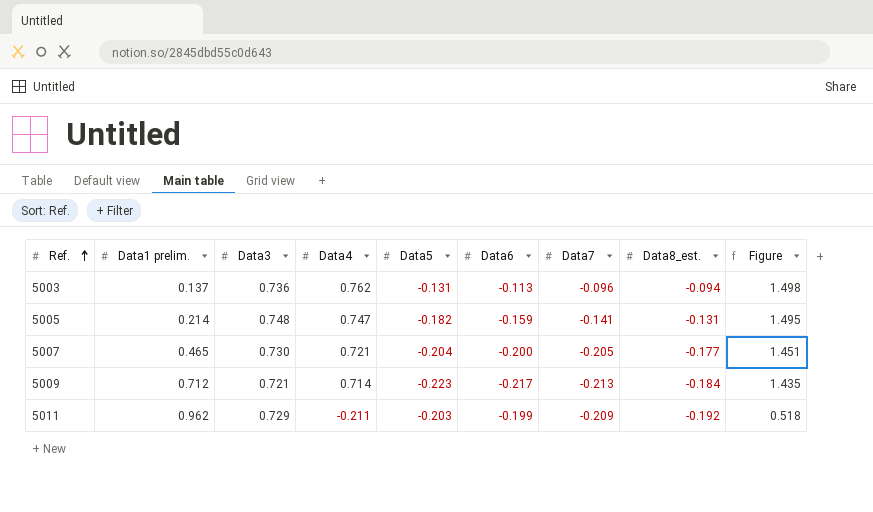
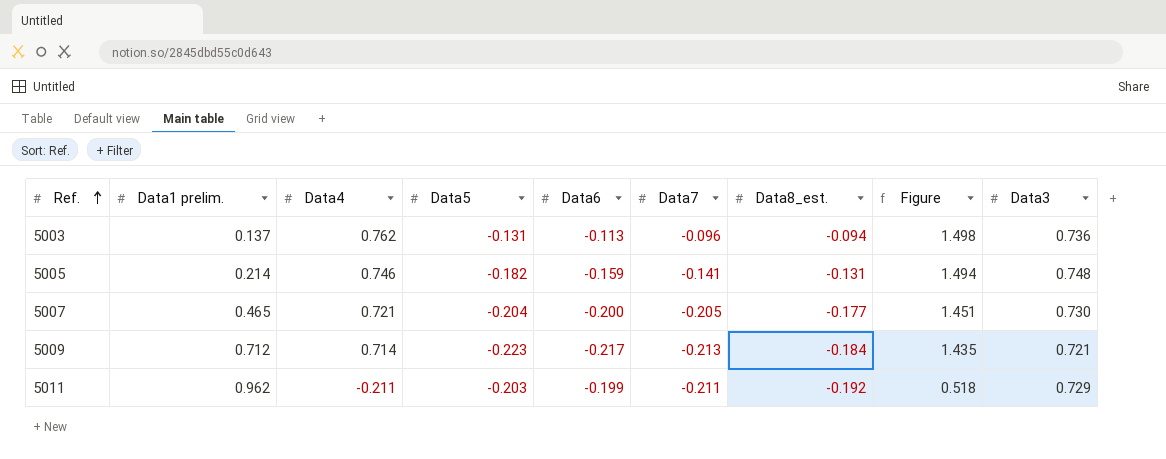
column Data3 | position: 3 -> 9
5005 | Data4: 0.747 -> 0.746
5005 | Figure: 1.495 -> 1.494
5011 | Data7: -0.209 -> -0.211

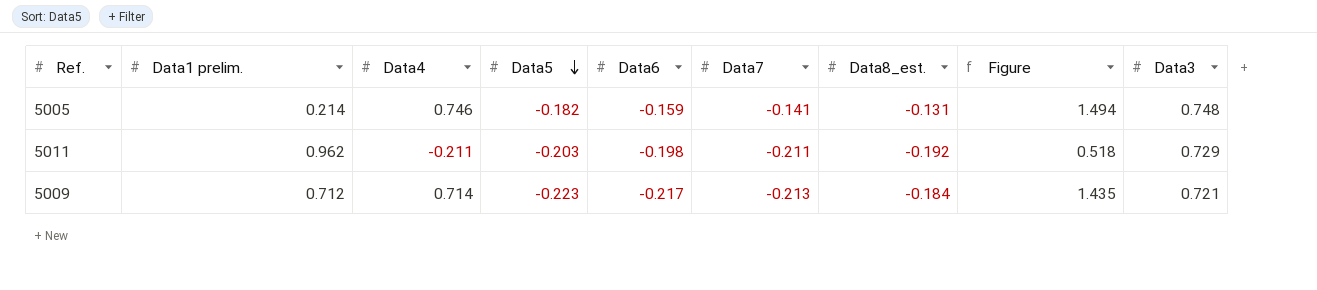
row order: Ref. ascending -> Data5 descending
row 5003: 0.137 | 0.762 | -0.131 | -0.113 | -0.096 | -0.094 | 1.498 | 0.736 -> none
row 5007: 0.465 | 0.721 | -0.204 | -0.200 | -0.205 | -0.177 | 1.451 | 0.730 -> none
5011 | Data6: -0.199 -> -0.198

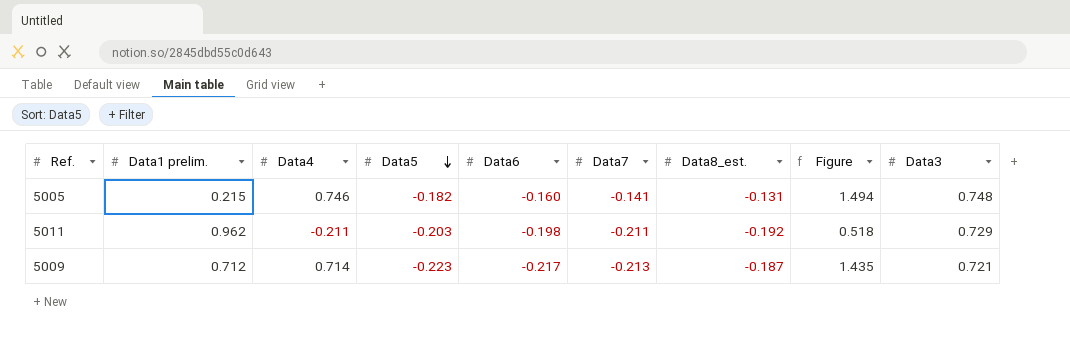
5005 | Data1 prelim.: 0.214 -> 0.215
5005 | Data6: -0.159 -> -0.160
5009 | Data8_est.: -0.184 -> -0.187

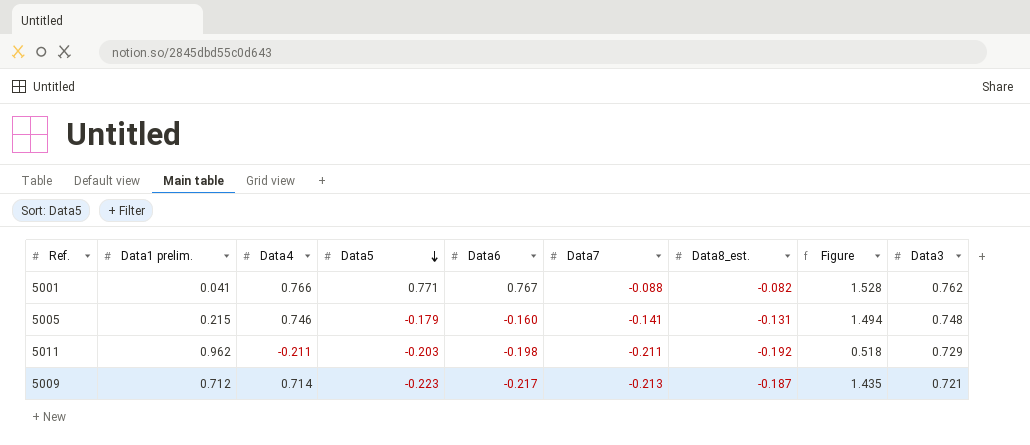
row 5001: none -> 0.041 | 0.766 | 0.771 | 0.767 | -0.088 | -0.082 | 1.528 | 0.762
5005 | Data5: -0.182 -> -0.179

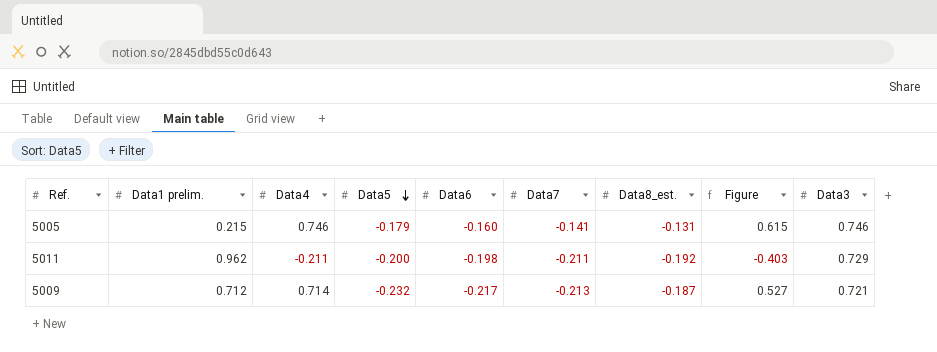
column Figure | formula: [Data4] + [Data3] -> [Data4] + [Data8_est.]
row 5001: 0.041 | 0.766 | 0.771 | 0.767 | -0.088 | -0.082 | 1.528 | 0.762 -> none
5005 | Data3: 0.748 -> 0.746
5011 | Data5: -0.203 -> -0.200
5009 | Data5: -0.223 -> -0.232

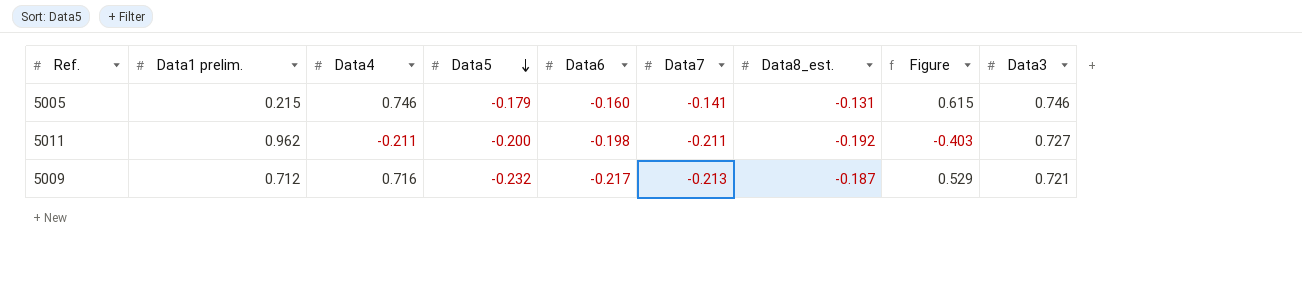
5011 | Data3: 0.729 -> 0.727
5009 | Data4: 0.714 -> 0.716
5009 | Figure: 0.527 -> 0.529

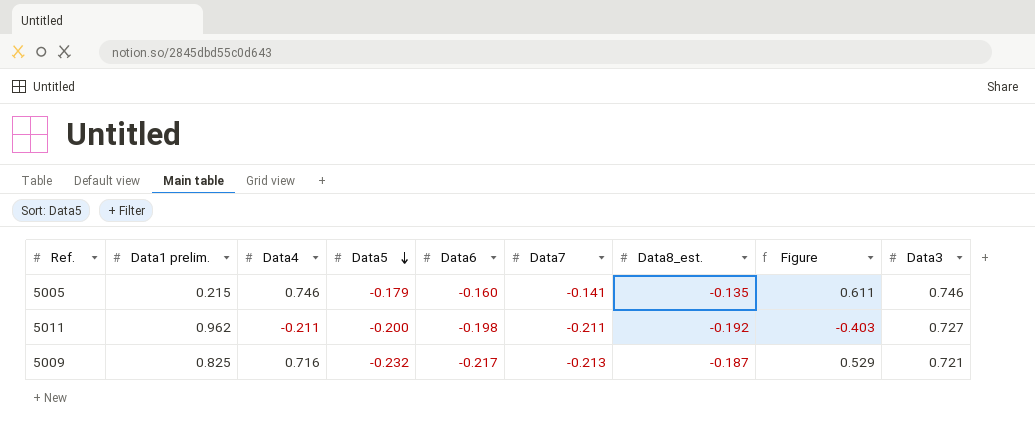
5005 | Data8_est.: -0.131 -> -0.135
5005 | Figure: 0.615 -> 0.611
5009 | Data1 prelim.: 0.712 -> 0.825

